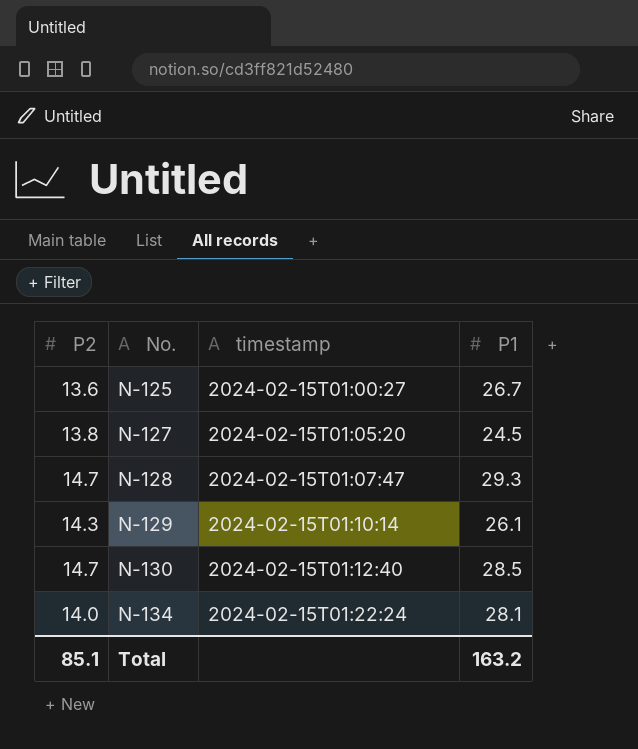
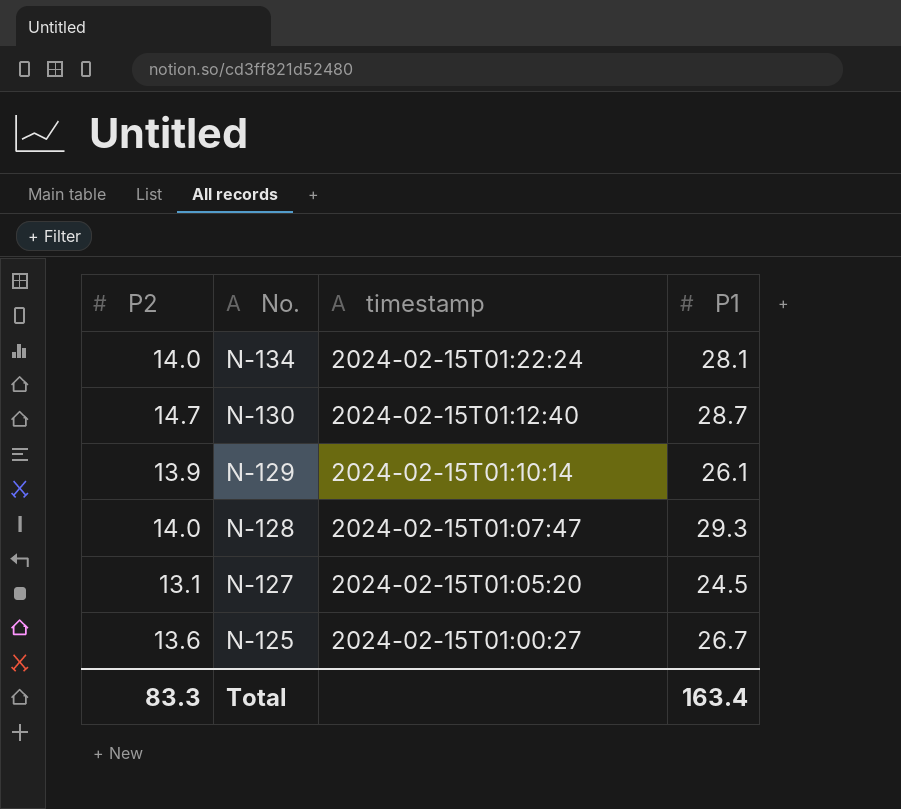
row order: No. ascending -> No. descending
N-130 | P1: 28.5 -> 28.7
N-129 | P2: 14.3 -> 13.9
N-128 | P2: 14.7 -> 14.0
N-127 | P2: 13.8 -> 13.1
Total | P2: 85.1 -> 83.3
Total | P1: 163.2 -> 163.4

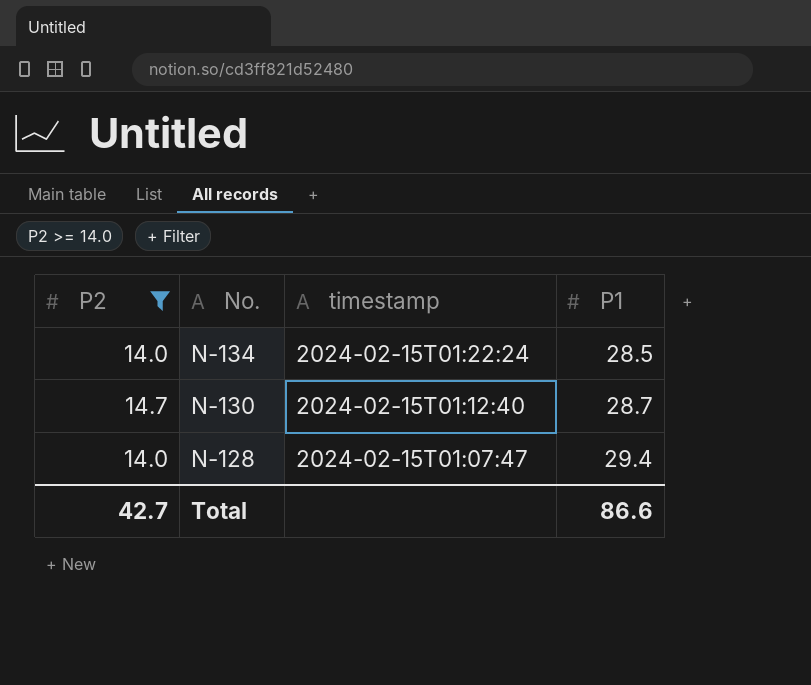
filter: none -> P2 >= 14.0
N-134 | P1: 28.1 -> 28.5
N-128 | P1: 29.3 -> 29.4
Total | P2: 83.3 -> 42.7
Total | P1: 163.4 -> 86.6

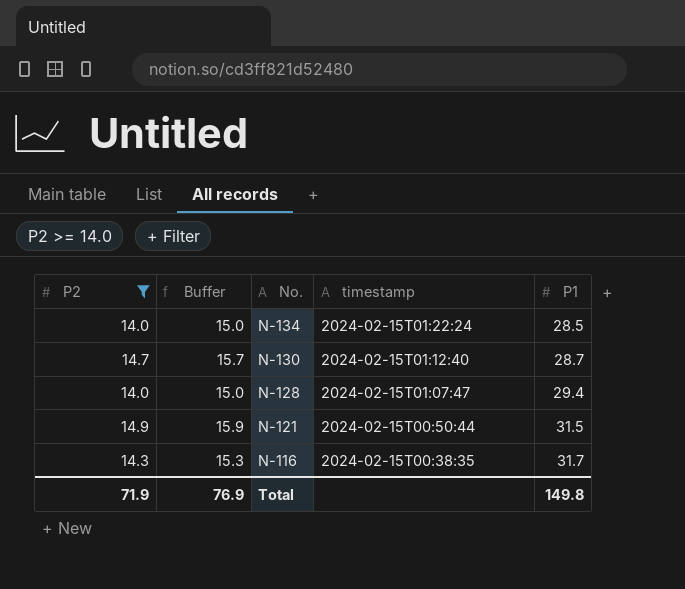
column Buffer | formula: none -> [P2] + 1
row N-121: none -> 14.9 | 15.9 | 2024-02-15T00:50:44 | 31.5
row N-116: none -> 14.3 | 15.3 | 2024-02-15T00:38:35 | 31.7
Total | P2: 42.7 -> 71.9
Total | P1: 86.6 -> 149.8

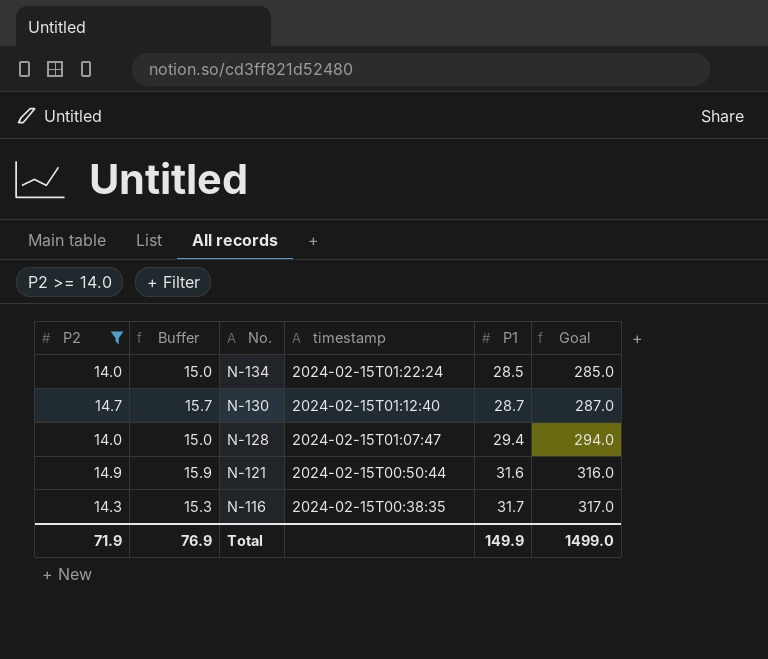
column Goal | formula: none -> [P1] * 10
N-121 | P1: 31.5 -> 31.6
Total | P1: 149.8 -> 149.9

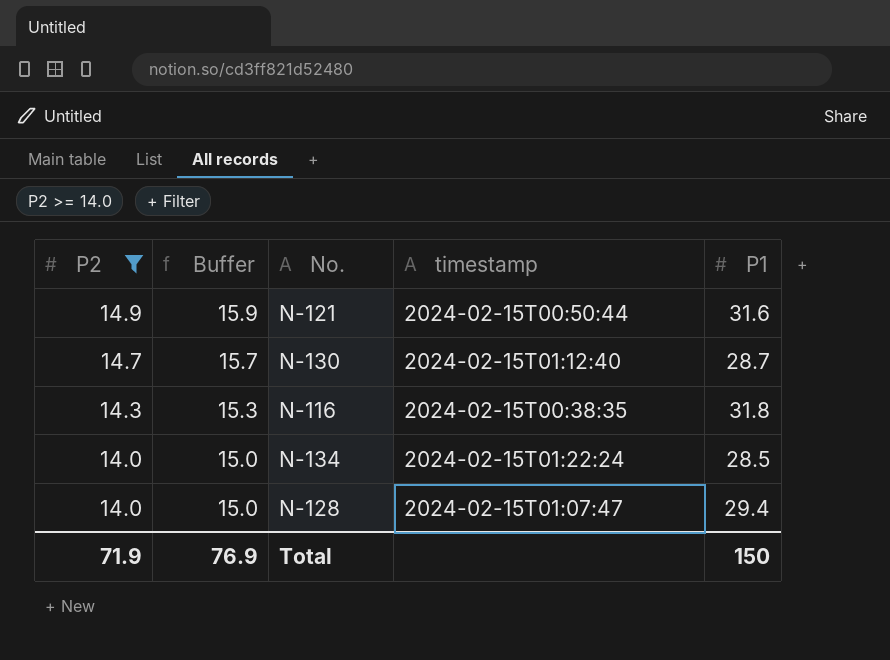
row order: No. descending -> P2 descending
column Goal | formula: [P1] * 10 -> none
N-116 | P1: 31.7 -> 31.8
Total | P1: 149.9 -> 150

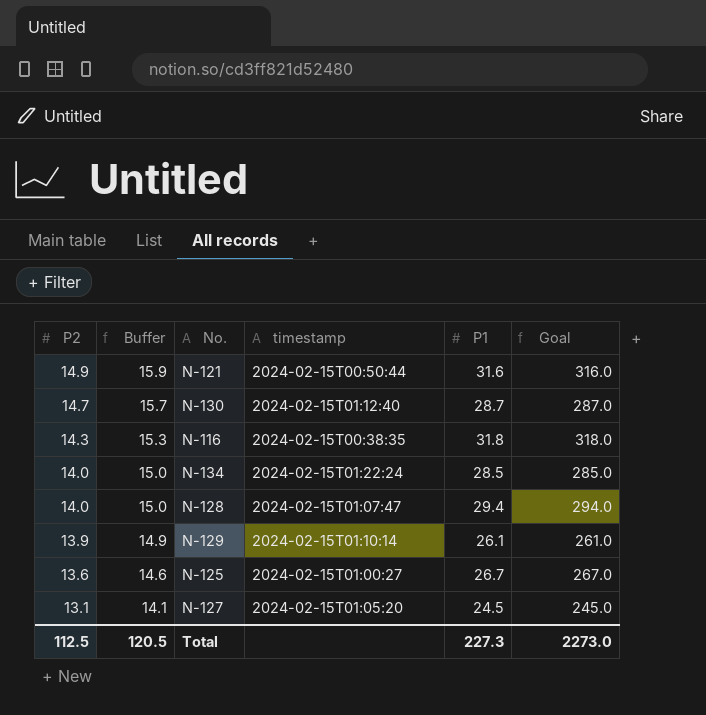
filter: P2 >= 14.0 -> none
column Goal | formula: none -> [P1] * 10
Total | P2: 71.9 -> 112.5
Total | Buffer: 76.9 -> 120.5
Total | P1: 150 -> 227.3

